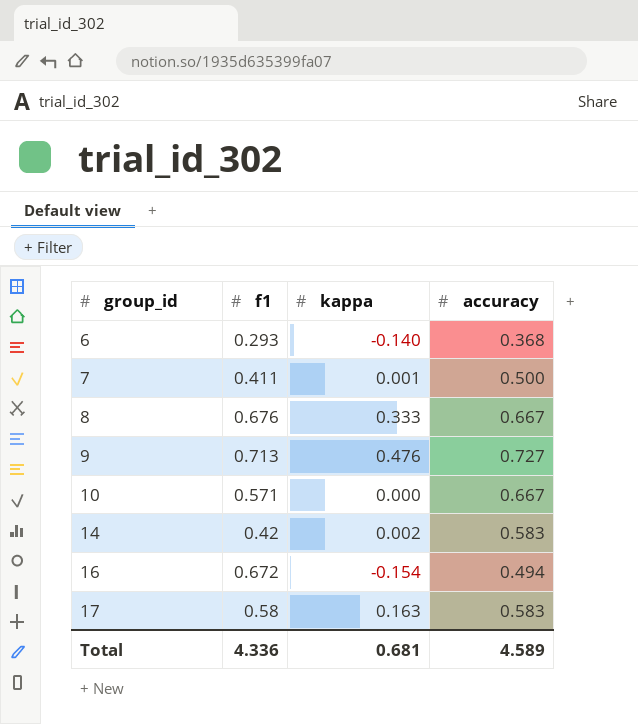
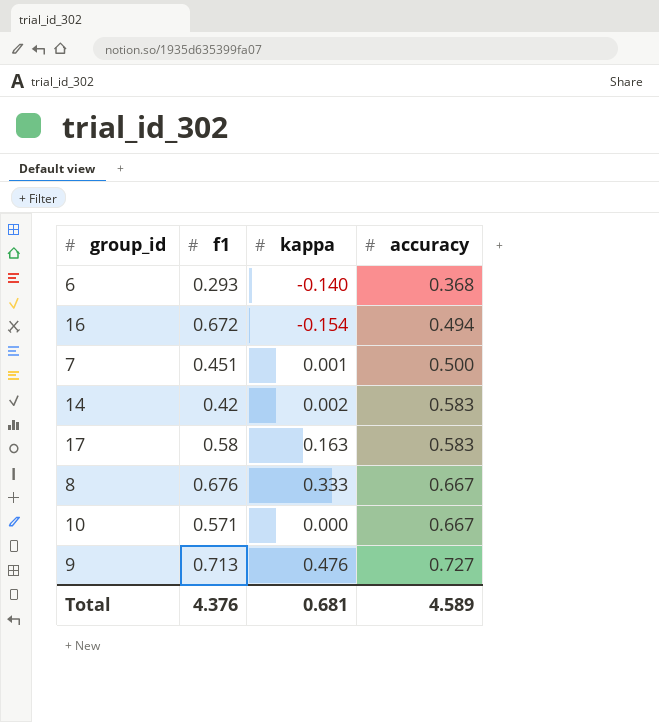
row order: group_id ascending -> accuracy ascending
7 | f1: 0.411 -> 0.451
Total | f1: 4.336 -> 4.376

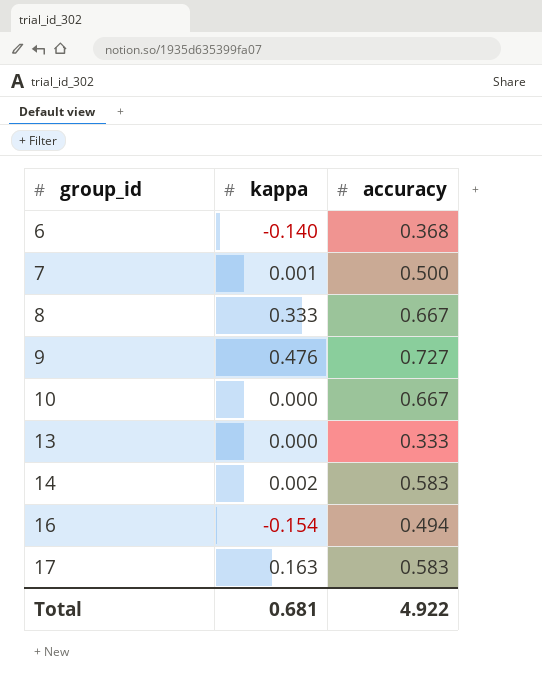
row order: accuracy ascending -> group_id ascending
column f1 | position: 2 -> none
row 13: none -> 0.000 | 0.333
Total | accuracy: 4.589 -> 4.922

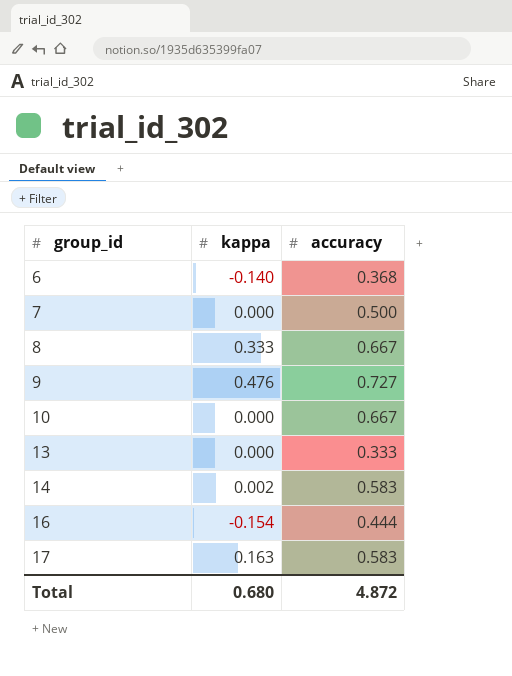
7 | kappa: 0.001 -> 0.000
16 | accuracy: 0.494 -> 0.444
Total | kappa: 0.681 -> 0.680
Total | accuracy: 4.922 -> 4.872

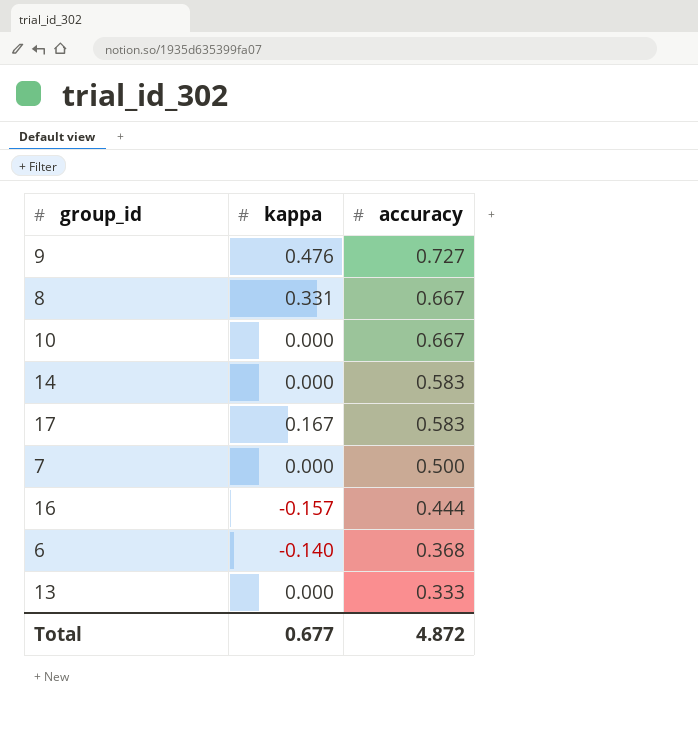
row order: group_id ascending -> accuracy descending
8 | kappa: 0.333 -> 0.331
14 | kappa: 0.002 -> 0.000
17 | kappa: 0.163 -> 0.167
16 | kappa: -0.154 -> -0.157
Total | kappa: 0.680 -> 0.677

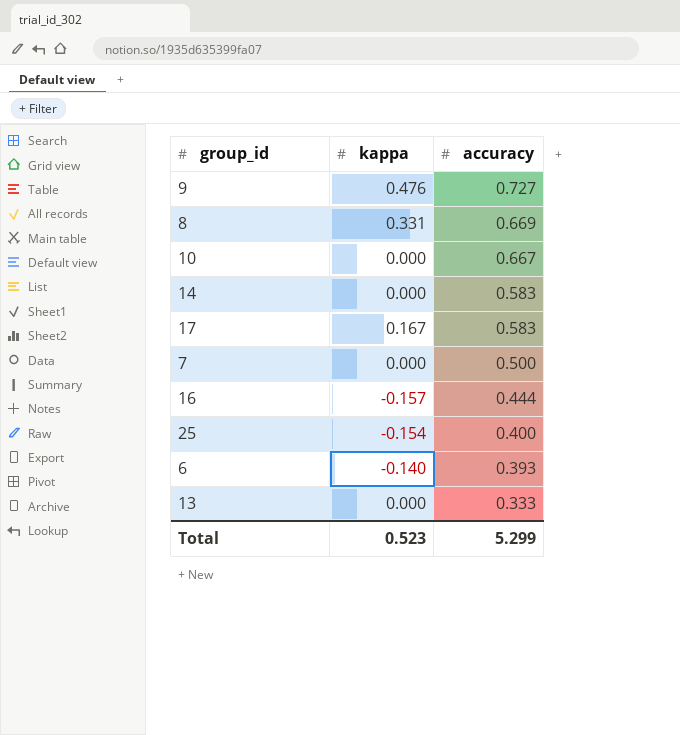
8 | accuracy: 0.667 -> 0.669
row 25: none -> -0.154 | 0.400
6 | accuracy: 0.368 -> 0.393
Total | kappa: 0.677 -> 0.523
Total | accuracy: 4.872 -> 5.299

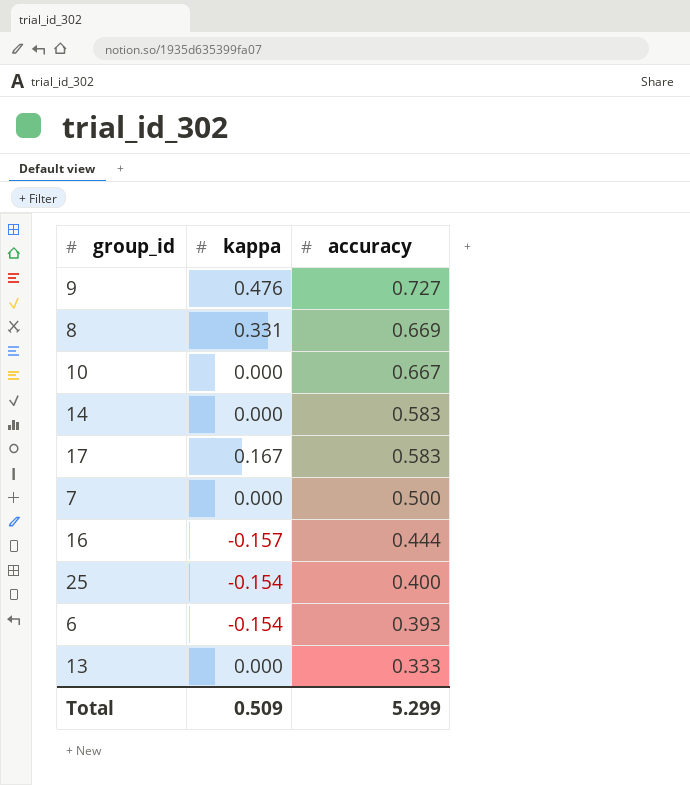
6 | kappa: -0.140 -> -0.154
Total | kappa: 0.523 -> 0.509

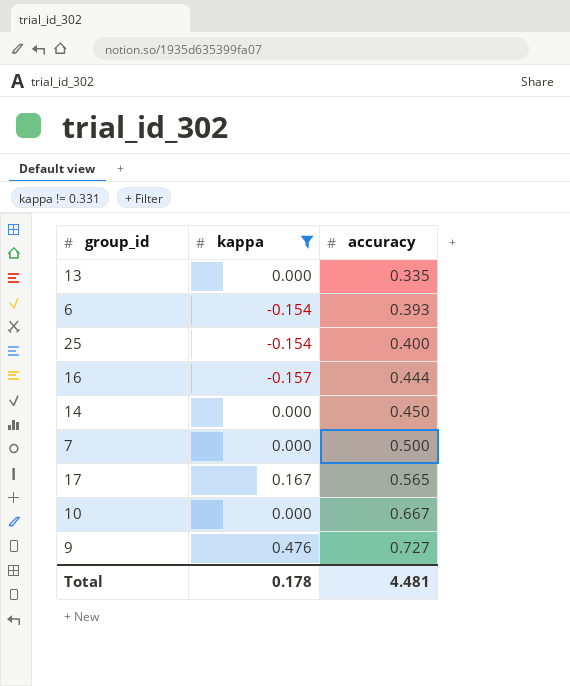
filter: none -> kappa != 0.331
row order: accuracy descending -> accuracy ascending
13 | accuracy: 0.333 -> 0.335
14 | accuracy: 0.583 -> 0.450
17 | accuracy: 0.583 -> 0.565
Total | kappa: 0.509 -> 0.178
Total | accuracy: 5.299 -> 4.481

